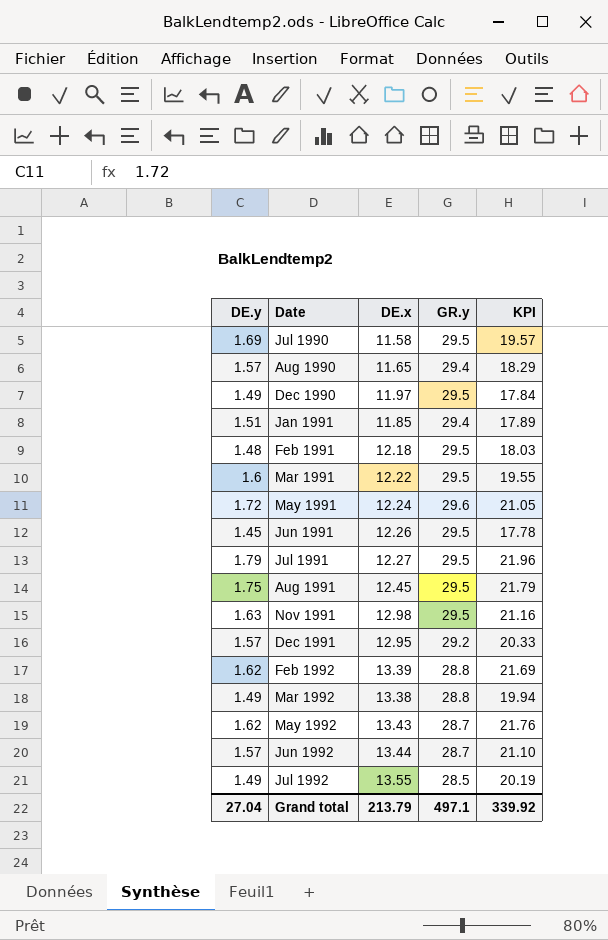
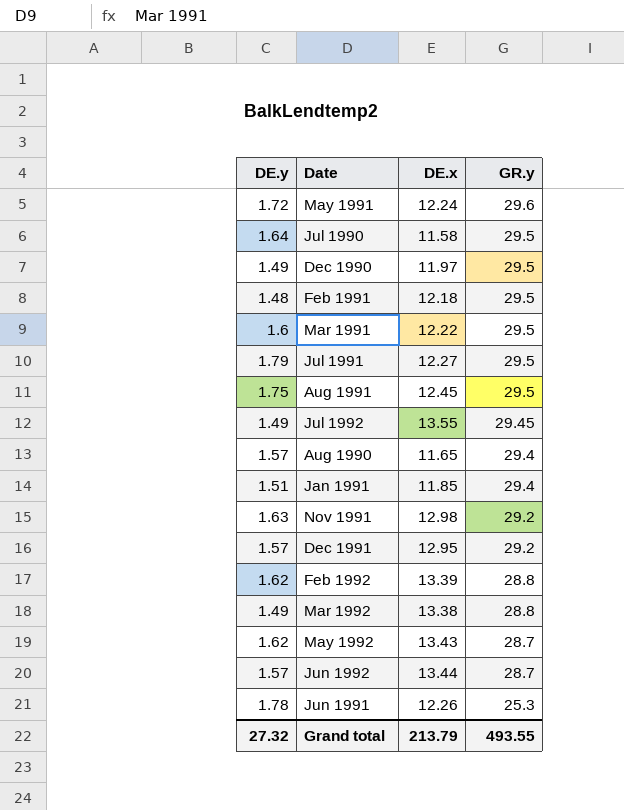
row order: Date ascending -> GR.y descending
column KPI | formula: [DE.y] * [DE.x] -> none
Jul 1990 | DE.y: 1.69 -> 1.64
Jul 1992 | GR.y: 28.5 -> 29.45
Nov 1991 | GR.y: 29.5 -> 29.2
Jun 1991 | DE.y: 1.45 -> 1.78
Jun 1991 | GR.y: 29.5 -> 25.3
Grand total | DE.y: 27.04 -> 27.32
Grand total | GR.y: 497.1 -> 493.55

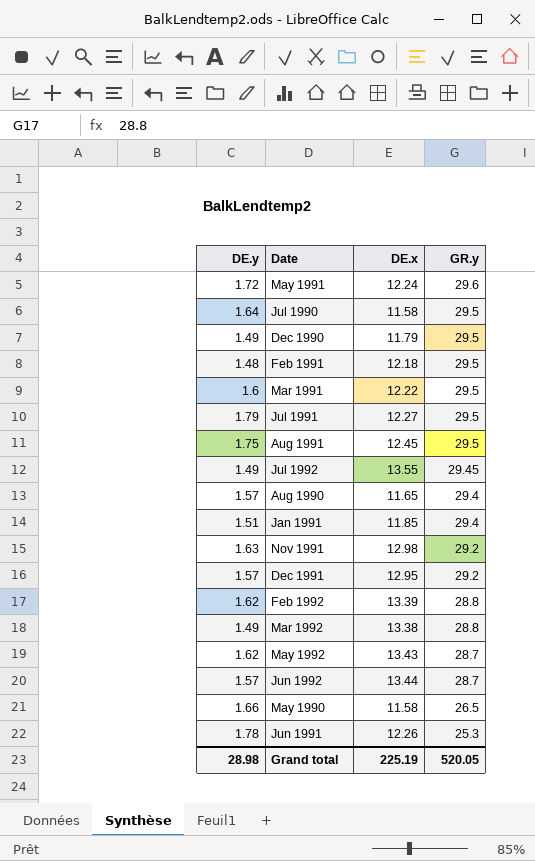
Dec 1990 | DE.x: 11.97 -> 11.79
row May 1990: none -> 1.66 | 11.58 | 26.5
Grand total | DE.y: 27.32 -> 28.98
Grand total | DE.x: 213.79 -> 225.19
Grand total | GR.y: 493.55 -> 520.05

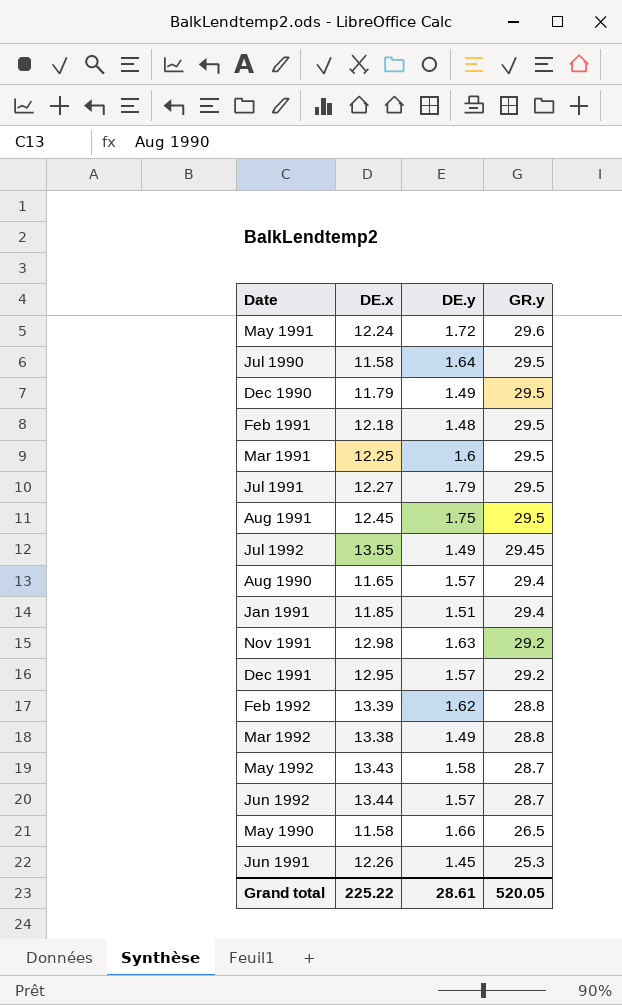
column DE.y | position: 1 -> 3
Mar 1991 | DE.x: 12.22 -> 12.25
May 1992 | DE.y: 1.62 -> 1.58
Jun 1991 | DE.y: 1.78 -> 1.45
Grand total | DE.x: 225.19 -> 225.22
Grand total | DE.y: 28.98 -> 28.61

